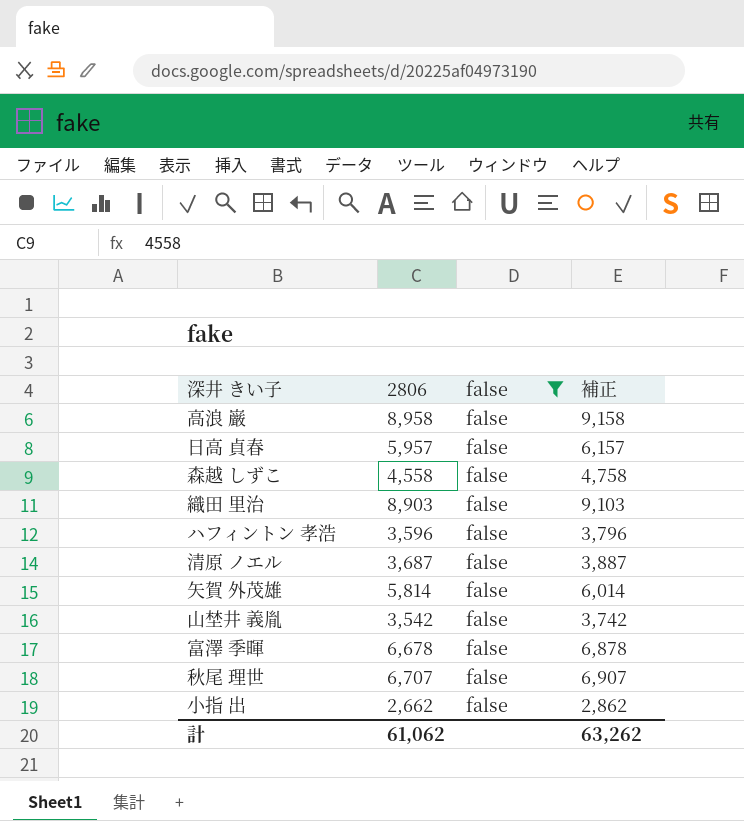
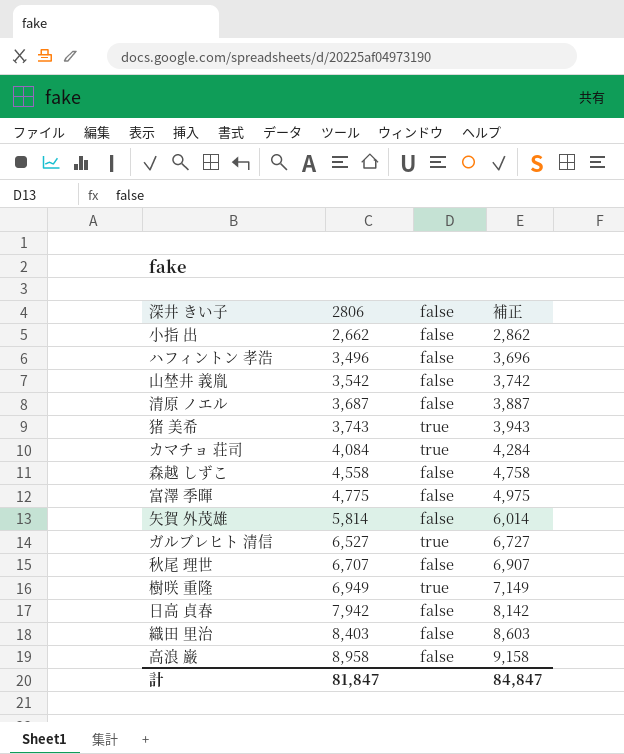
filter: false = false -> none
row order: none -> 2806 ascending
ハフィントン 孝浩 | 2806: 3,596 -> 3,496
ハフィントン 孝浩 | 補正: 3,796 -> 3,696
富澤 季暉 | 2806: 6,678 -> 4,775
富澤 季暉 | 補正: 6,878 -> 4,975
日高 貞春 | 2806: 5,957 -> 7,942
日高 貞春 | 補正: 6,157 -> 8,142
織田 里治 | 2806: 8,903 -> 8,403
織田 里治 | 補正: 9,103 -> 8,603
計 | 2806: 61,062 -> 81,847
計 | 補正: 63,262 -> 84,847

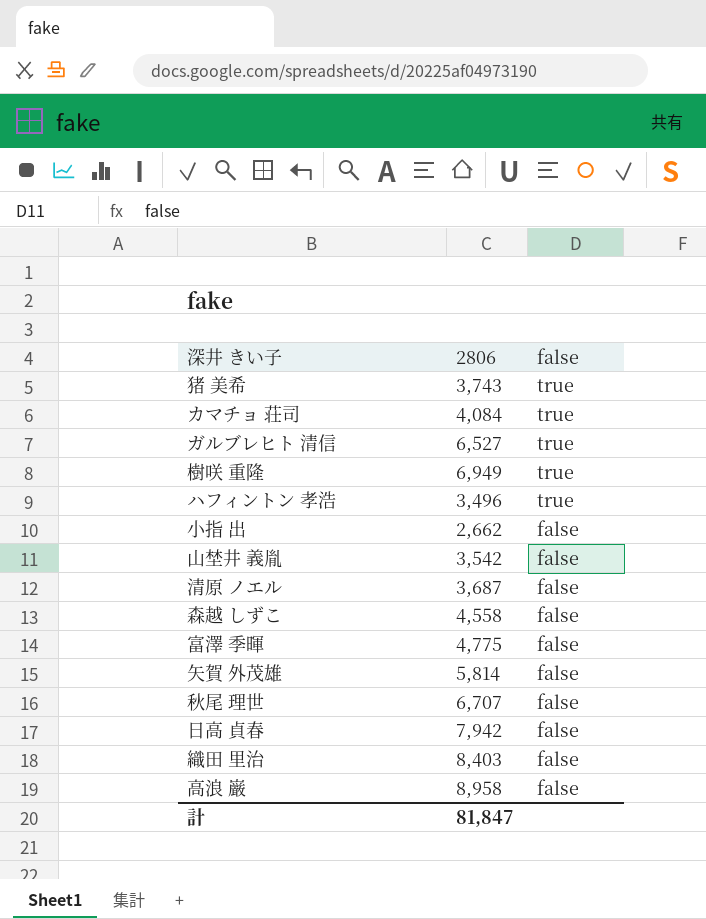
row order: 2806 ascending -> false descending
column 補正 | formula: [2806] + 200 -> none
ハフィントン 孝浩 | false: false -> true

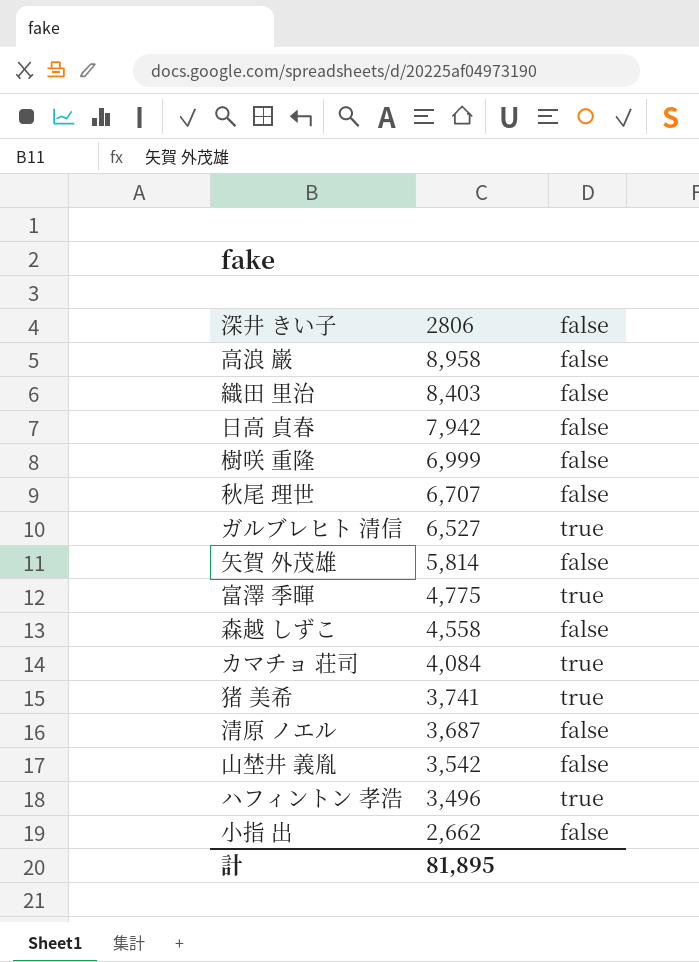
row order: false descending -> 2806 descending
樹咲 重隆 | 2806: 6,949 -> 6,999
樹咲 重隆 | false: true -> false
富澤 季暉 | false: false -> true
猪 美希 | 2806: 3,743 -> 3,741
計 | 2806: 81,847 -> 81,895

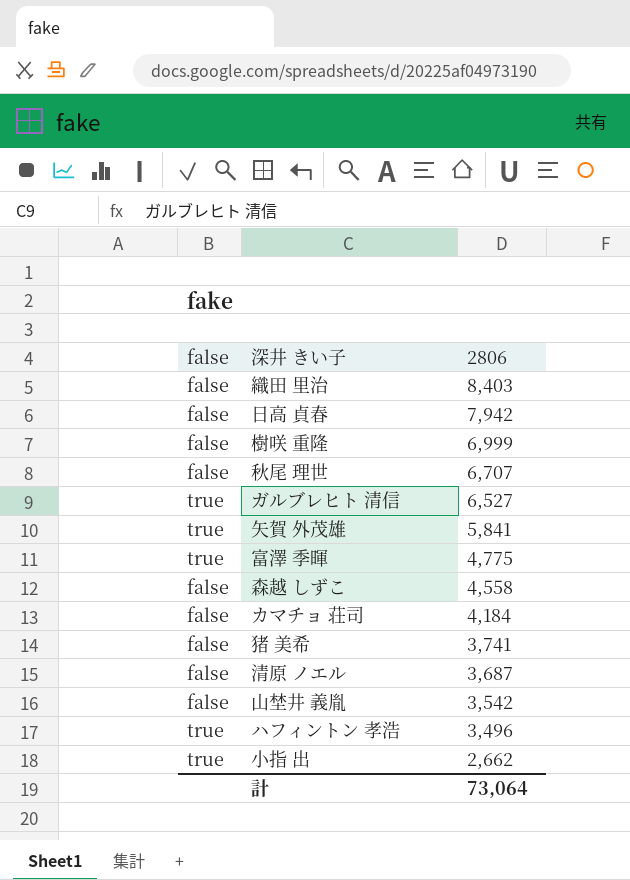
column false | position: 3 -> 1
row 高浪 巌: 8,958 | false -> none
矢賀 外茂雄 | false: false -> true
矢賀 外茂雄 | 2806: 5,814 -> 5,841
カマチョ 荘司 | false: true -> false
カマチョ 荘司 | 2806: 4,084 -> 4,184
猪 美希 | false: true -> false
小指 出 | false: false -> true
計 | 2806: 81,895 -> 73,064

